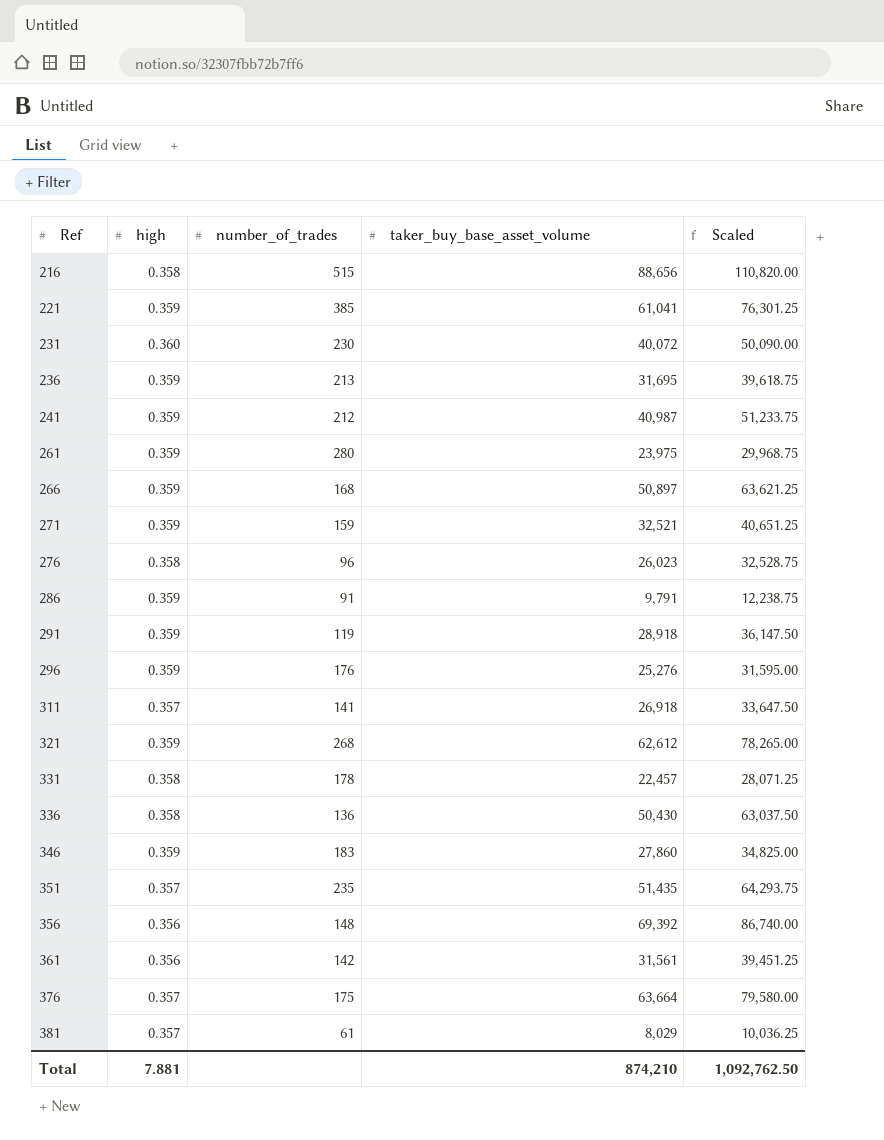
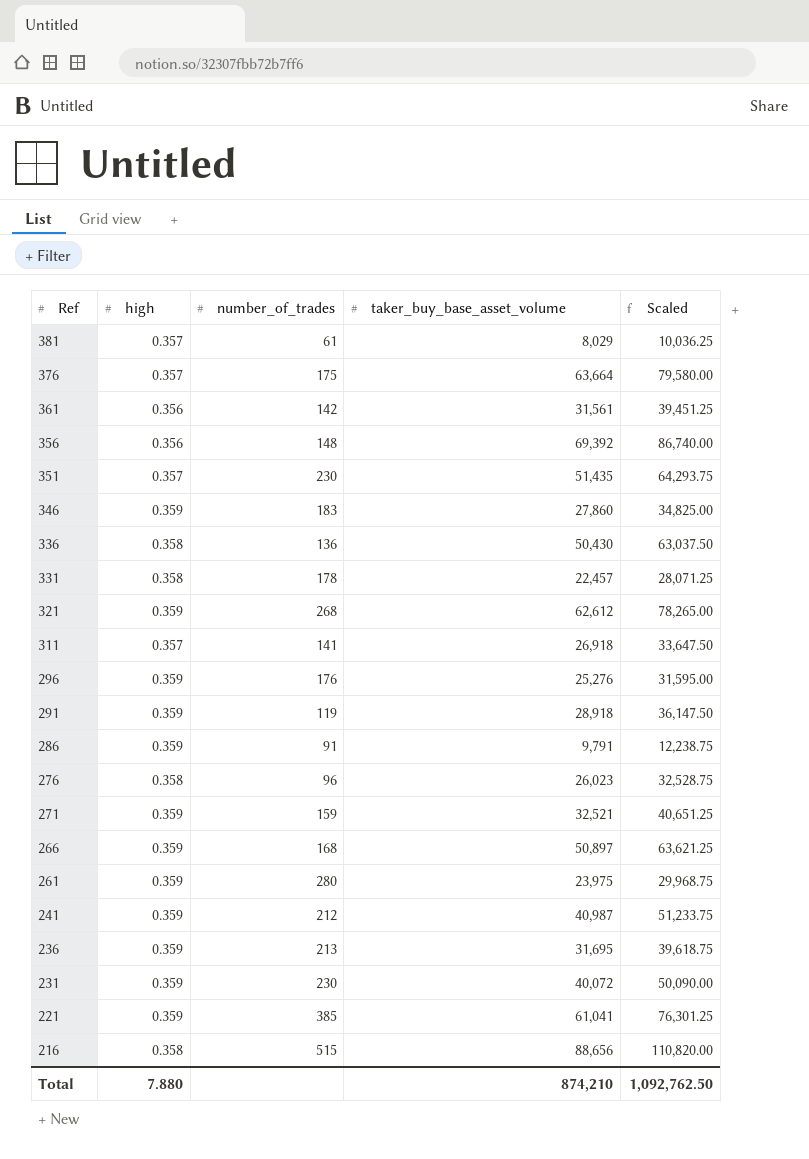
row order: Ref ascending -> Ref descending
351 | number_of_trades: 235 -> 230
231 | high: 0.360 -> 0.359
Total | high: 7.881 -> 7.880

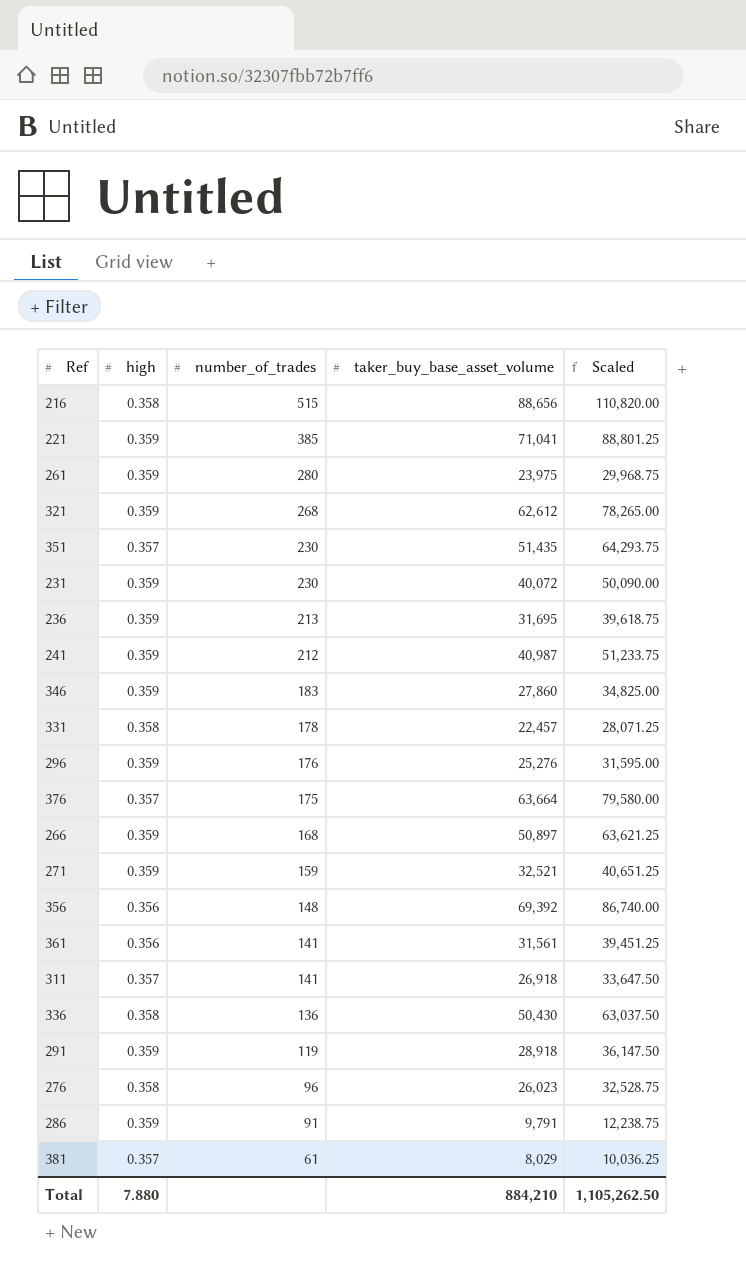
row order: Ref descending -> number_of_trades descending
221 | taker_buy_base_asset_volume: 61,041 -> 71,041
221 | Scaled: 76,301.25 -> 88,801.25
361 | number_of_trades: 142 -> 141
Total | taker_buy_base_asset_volume: 874,210 -> 884,210
Total | Scaled: 1,092,762.50 -> 1,105,262.50

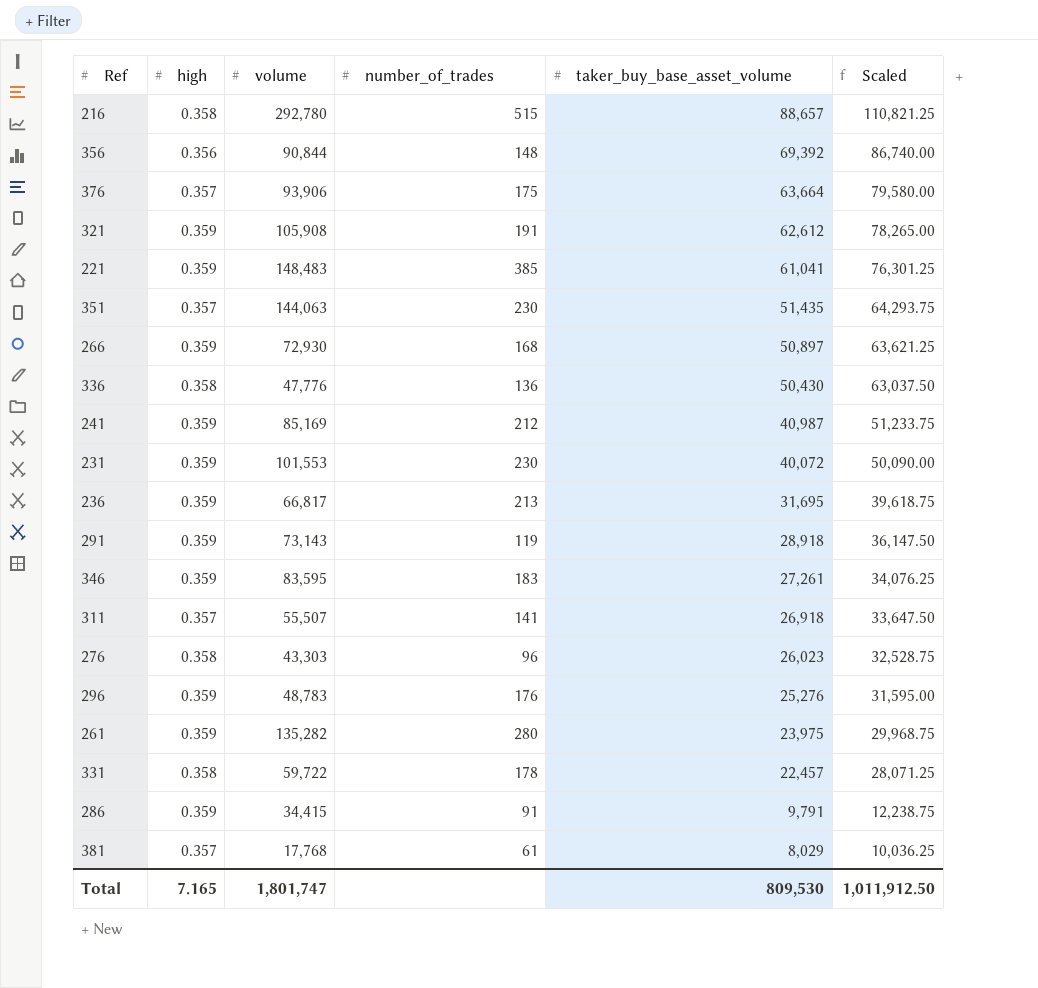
row order: number_of_trades descending -> taker_buy_base_asset_volume descending
column volume | position: none -> 3
row 271: 0.359 | 159 | 32,521 | 40,651.25 -> none
row 361: 0.356 | 141 | 31,561 | 39,451.25 -> none
216 | taker_buy_base_asset_volume: 88,656 -> 88,657
216 | Scaled: 110,820.00 -> 110,821.25
321 | number_of_trades: 268 -> 191
221 | taker_buy_base_asset_volume: 71,041 -> 61,041
221 | Scaled: 88,801.25 -> 76,301.25
346 | taker_buy_base_asset_volume: 27,860 -> 27,261
346 | Scaled: 34,825.00 -> 34,076.25
Total | high: 7.880 -> 7.165
Total | taker_buy_base_asset_volume: 884,210 -> 809,530
Total | Scaled: 1,105,262.50 -> 1,011,912.50

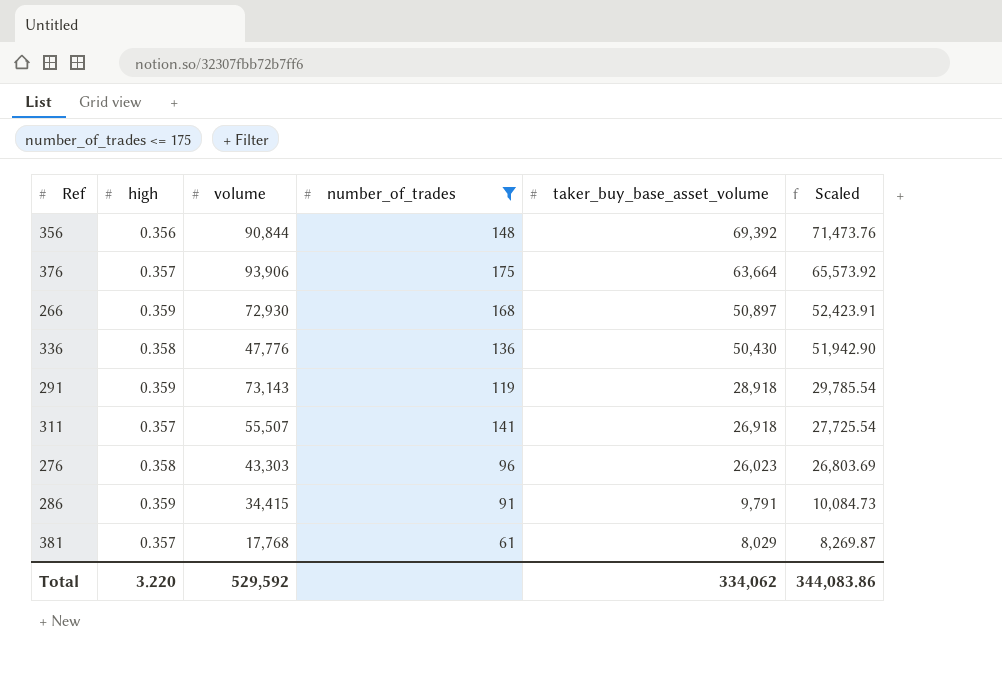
filter: none -> number_of_trades <= 175
column Scaled | formula: [taker_buy_base_asset_volume] * 1.25 -> [taker_buy_base_asset_volume] * 1.03
Total | high: 7.165 -> 3.220
Total | volume: 1,801,747 -> 529,592
Total | taker_buy_base_asset_volume: 809,530 -> 334,062
Total | Scaled: 1,011,912.50 -> 344,083.86

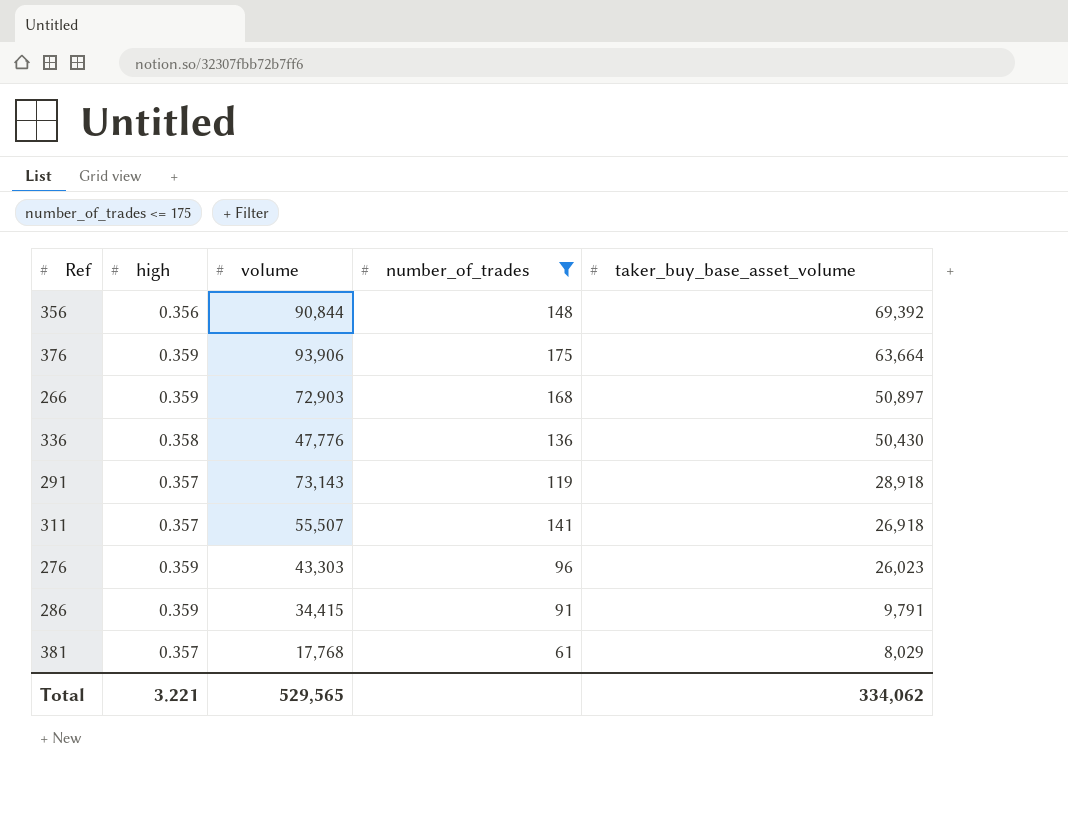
column Scaled | formula: [taker_buy_base_asset_volume] * 1.03 -> none
376 | high: 0.357 -> 0.359
266 | volume: 72,930 -> 72,903
291 | high: 0.359 -> 0.357
276 | high: 0.358 -> 0.359
Total | high: 3.220 -> 3.221
Total | volume: 529,592 -> 529,565

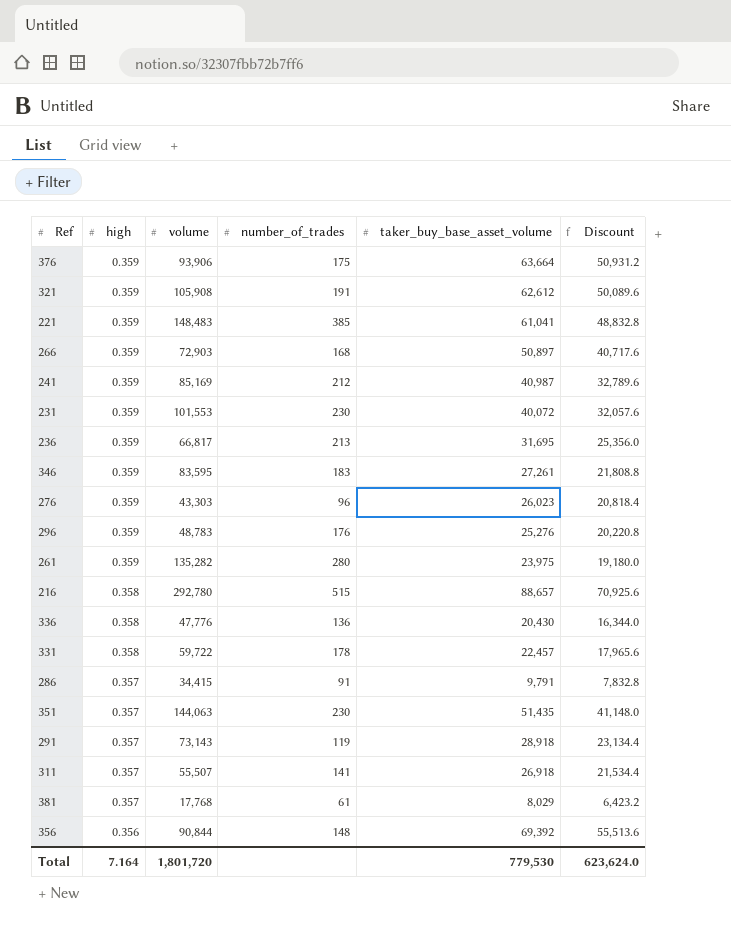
filter: number_of_trades <= 175 -> none
row order: taker_buy_base_asset_volume descending -> high descending
column Discount | formula: none -> [taker_buy_base_asset_volume] * 0.8
336 | taker_buy_base_asset_volume: 50,430 -> 20,430
286 | high: 0.359 -> 0.357
Total | high: 3.221 -> 7.164
Total | volume: 529,565 -> 1,801,720
Total | taker_buy_base_asset_volume: 334,062 -> 779,530

